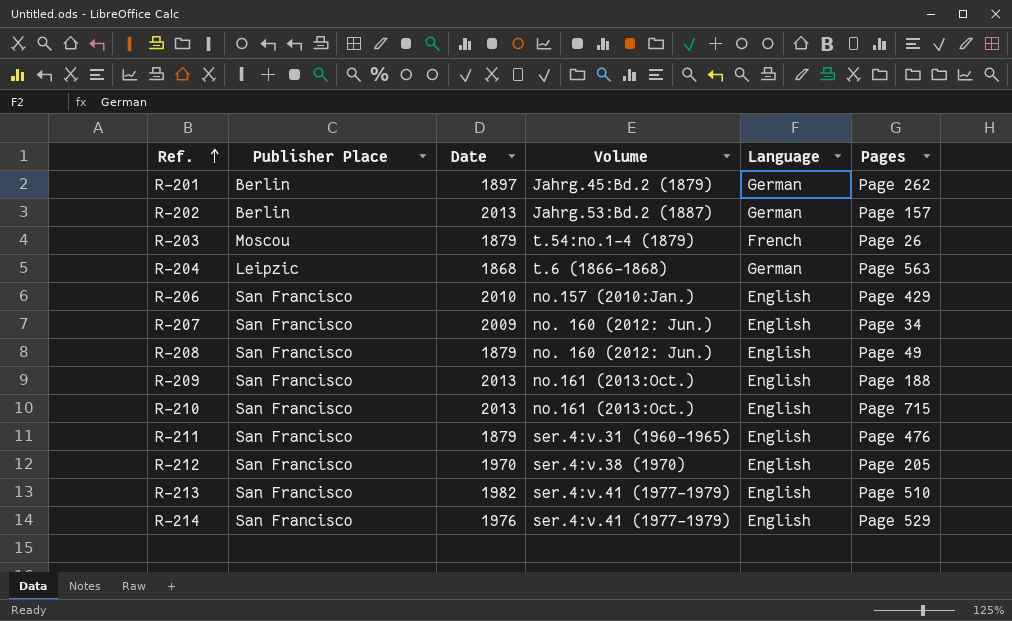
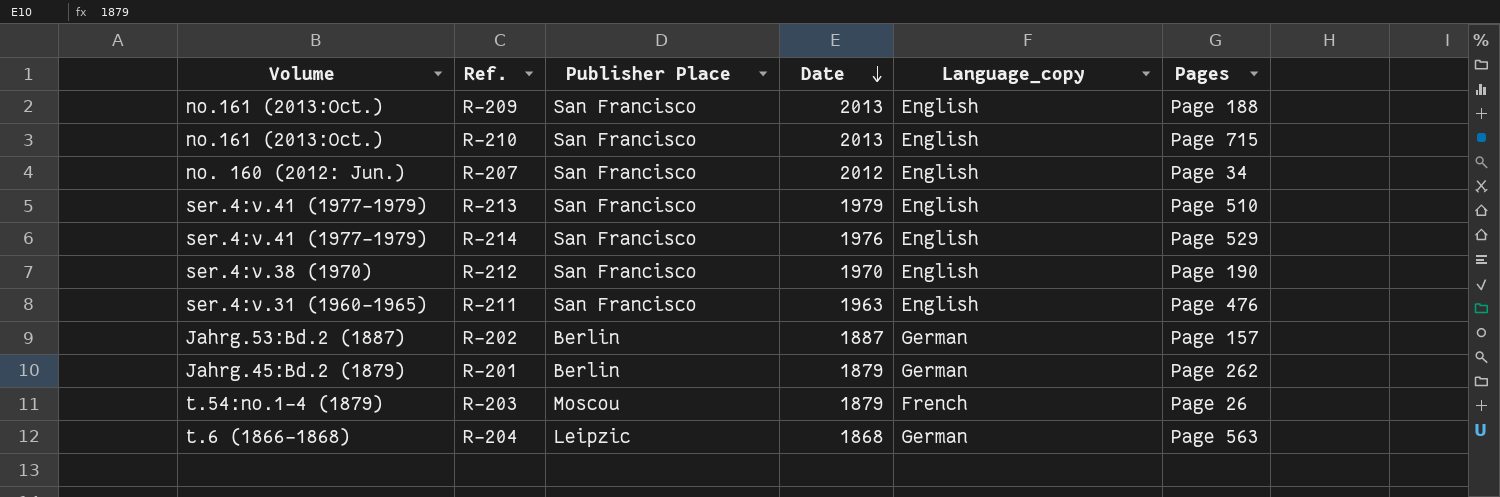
row order: Ref. ascending -> Date descending
column Volume | position: 4 -> 1
column name: Language -> Language_copy
row R-206: San Francisco | 2010 | no.157 (2010:Jan.) | English | Page 429 -> none
row R-208: San Francisco | 1879 | no. 160 (2012: Jun.) | English | Page 49 -> none
R-207 | Date: 2009 -> 2012
R-213 | Date: 1982 -> 1979
R-212 | Pages: Page 205 -> Page 190
R-211 | Date: 1879 -> 1963
R-202 | Date: 2013 -> 1887
R-201 | Date: 1897 -> 1879

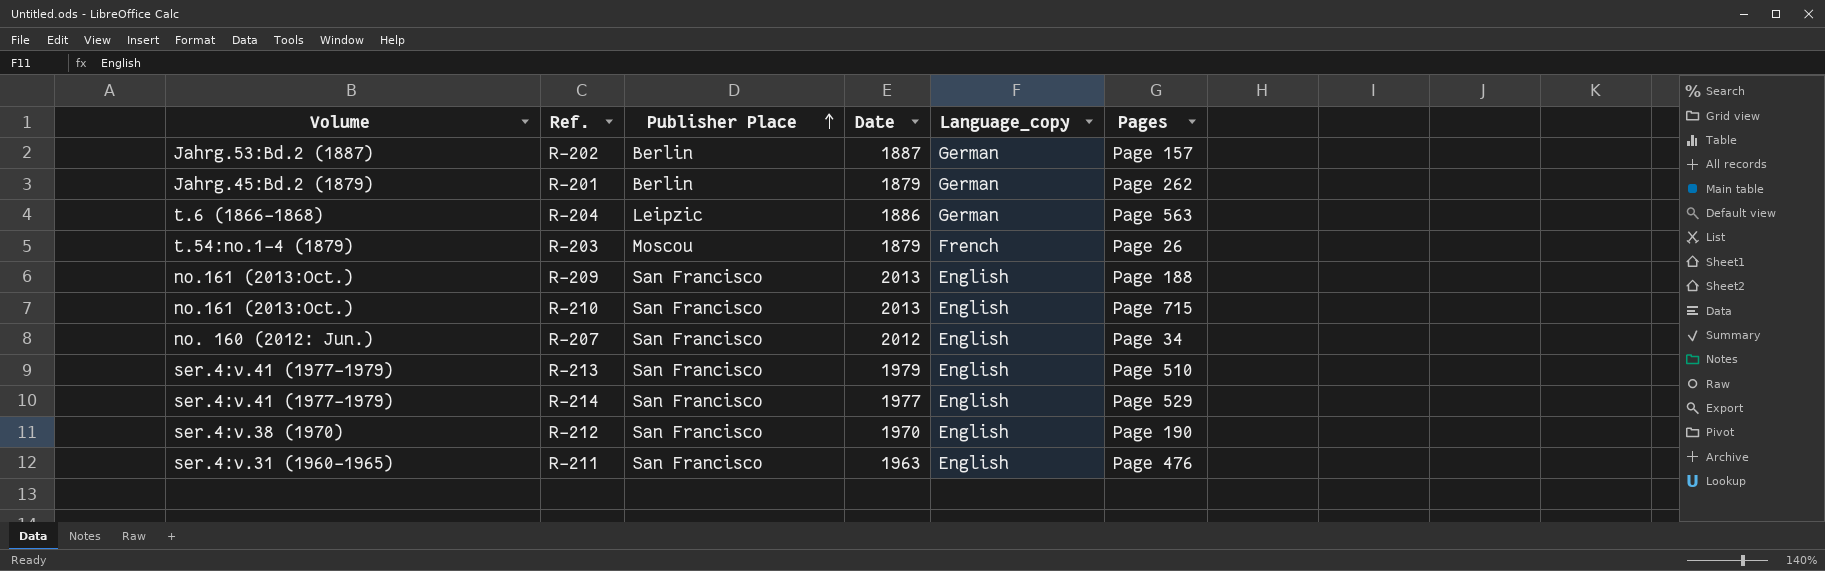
row order: Date descending -> Publisher Place ascending
R-204 | Date: 1868 -> 1886
R-214 | Date: 1976 -> 1977

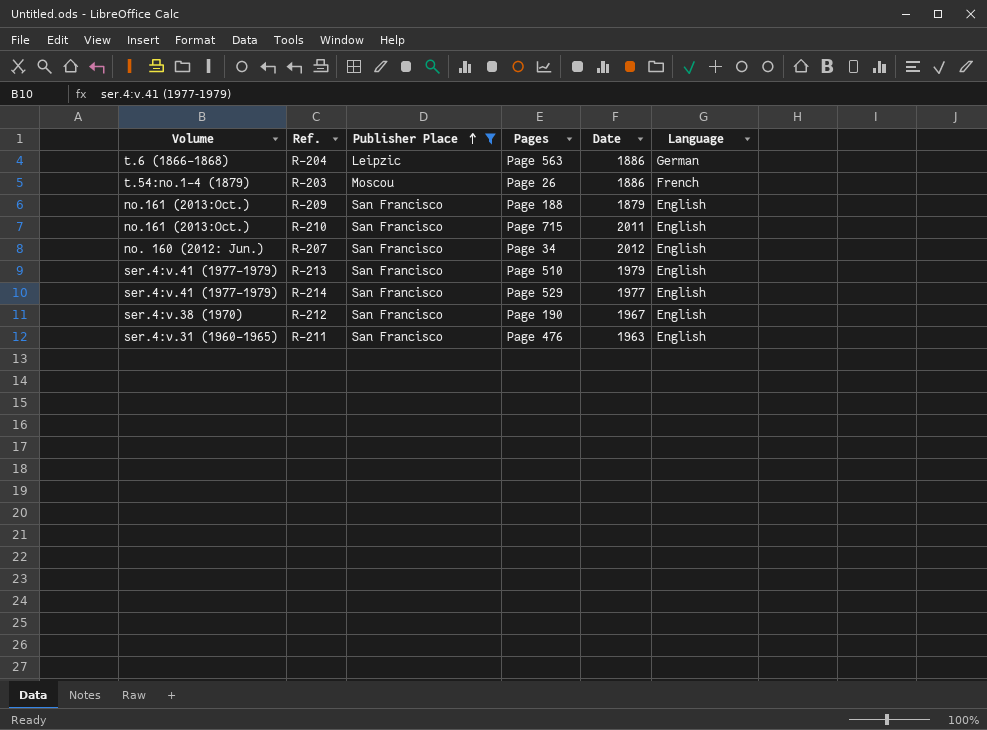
filter: none -> Publisher Place != Berlin
column Pages | position: 6 -> 4
column name: Language_copy -> Language
R-203 | Date: 1879 -> 1886
R-209 | Date: 2013 -> 1879
R-210 | Date: 2013 -> 2011
R-212 | Date: 1970 -> 1967

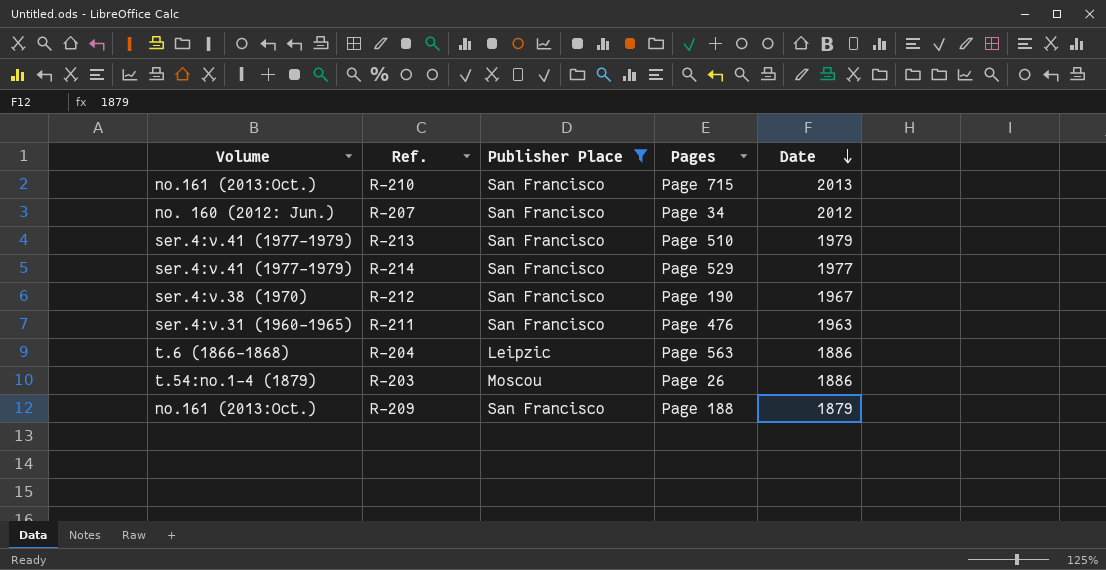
row order: Publisher Place ascending -> Date descending
column Language | position: 6 -> none
R-210 | Date: 2011 -> 2013

